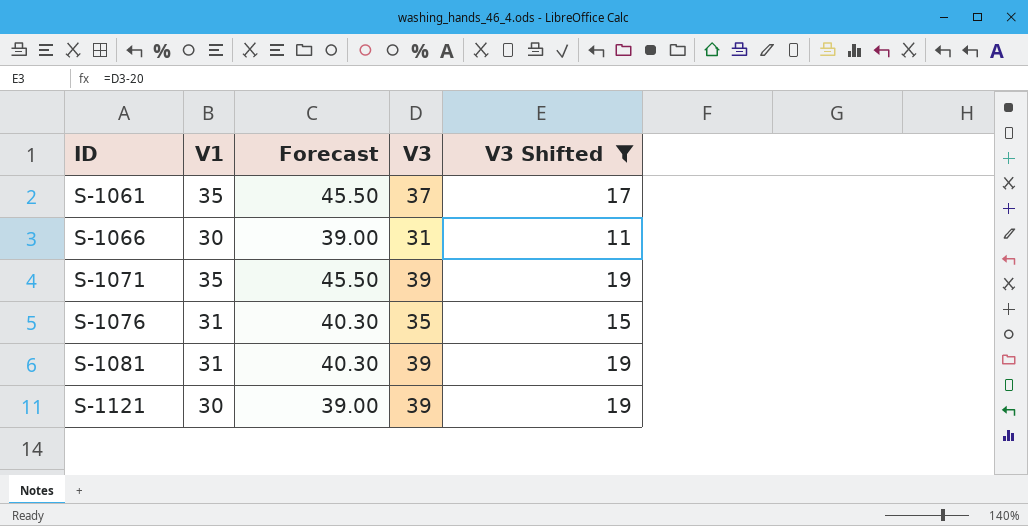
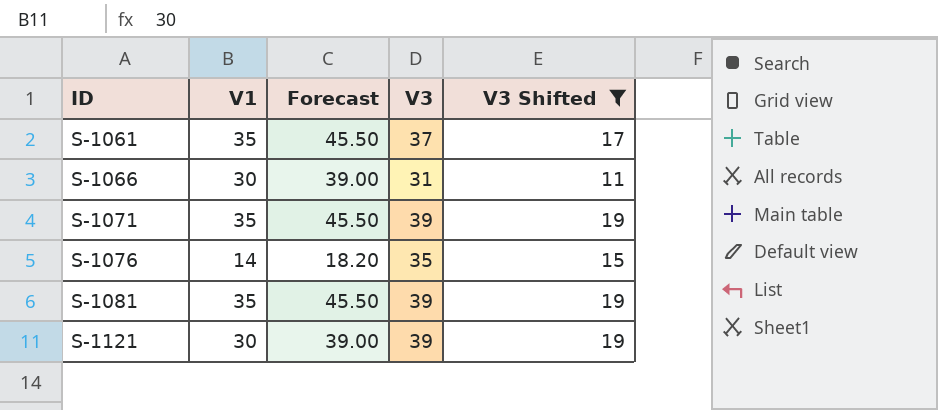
S-1076 | V1: 31 -> 14
S-1076 | Forecast: 40.30 -> 18.20
S-1081 | V1: 31 -> 35
S-1081 | Forecast: 40.30 -> 45.50

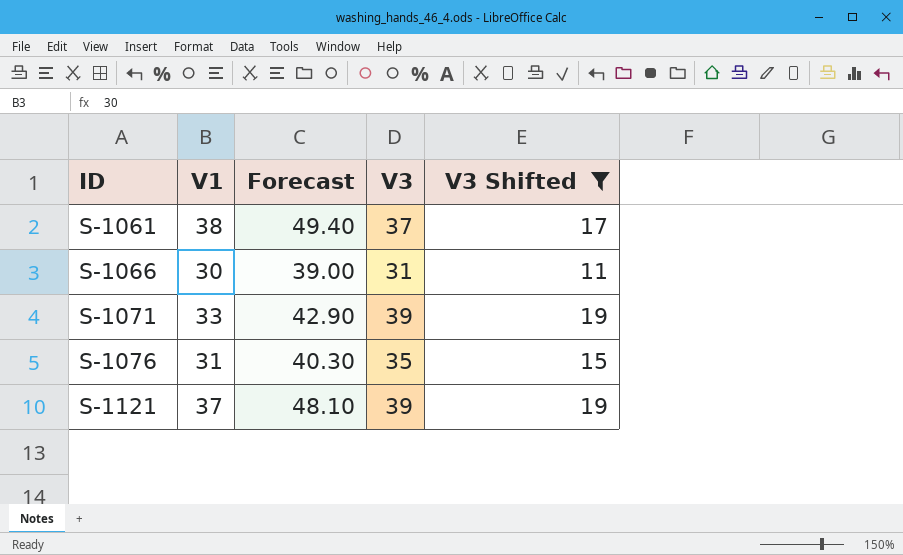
row S-1081: 35 | 45.50 | 39 | 19 -> none
S-1061 | V1: 35 -> 38
S-1061 | Forecast: 45.50 -> 49.40
S-1071 | V1: 35 -> 33
S-1071 | Forecast: 45.50 -> 42.90
S-1076 | V1: 14 -> 31
S-1076 | Forecast: 18.20 -> 40.30
S-1121 | V1: 30 -> 37
S-1121 | Forecast: 39.00 -> 48.10

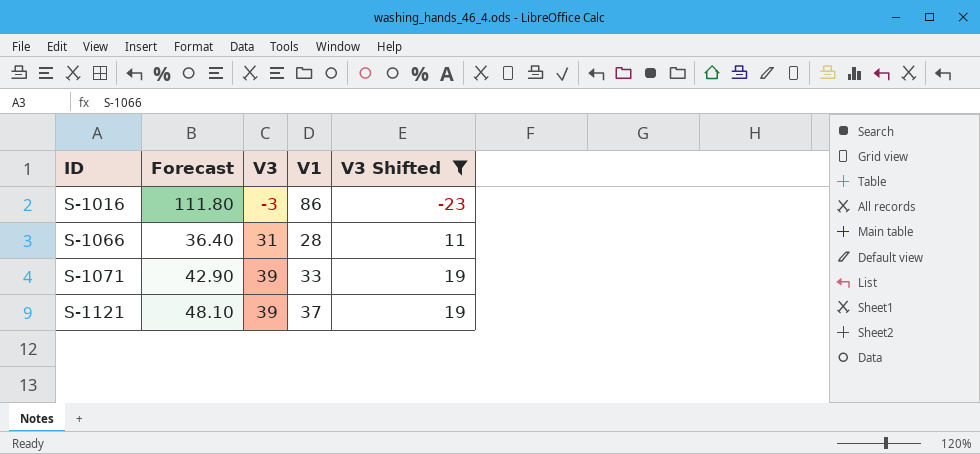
column V1 | position: 2 -> 4
row S-1061: 38 | 49.40 | 37 | 17 -> none
row S-1076: 31 | 40.30 | 35 | 15 -> none
row S-1016: none -> 111.80 | -3 | 86 | -23
S-1066 | Forecast: 39.00 -> 36.40
S-1066 | V1: 30 -> 28

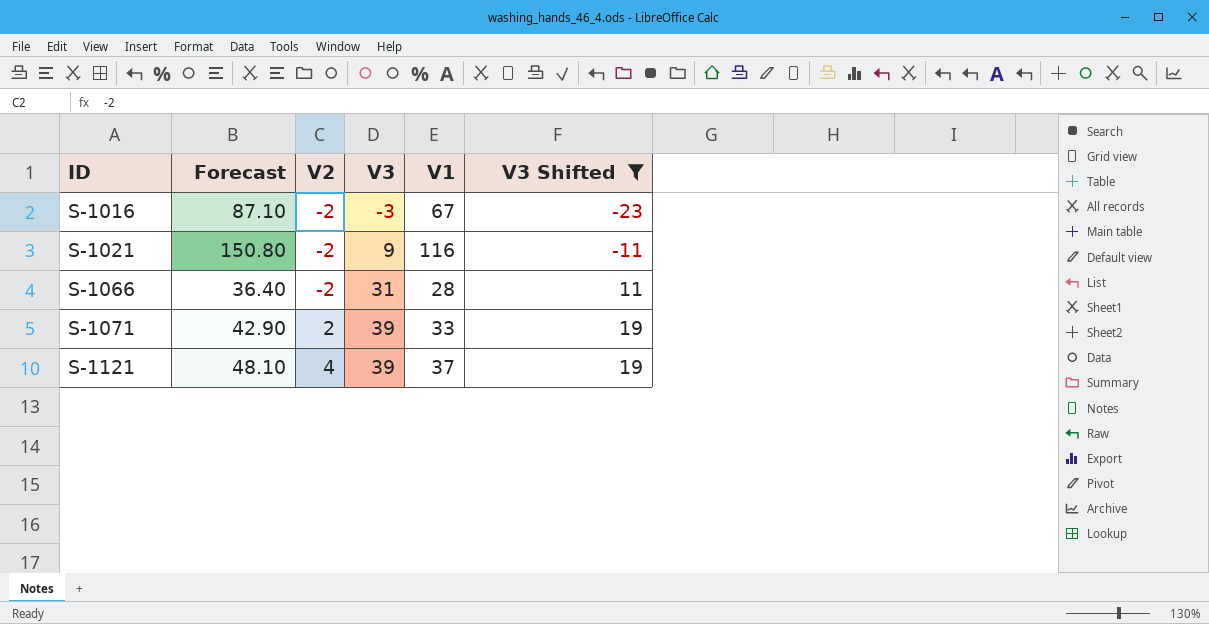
column V2 | position: none -> 3
S-1016 | Forecast: 111.80 -> 87.10
S-1016 | V1: 86 -> 67
row S-1021: none -> 150.80 | -2 | 9 | 116 | -11

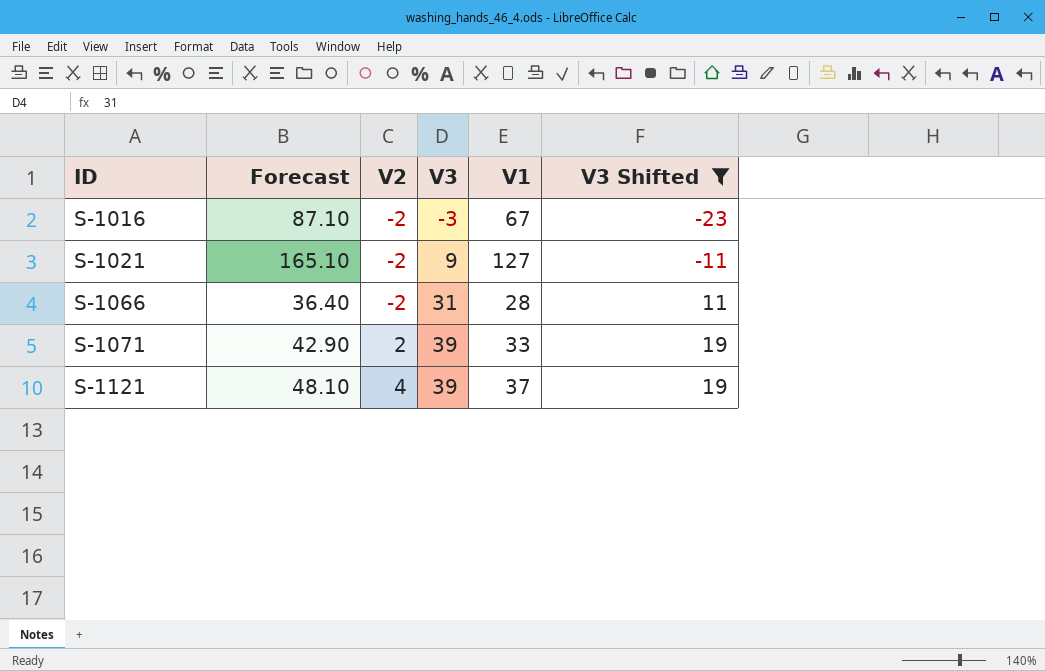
S-1021 | Forecast: 150.80 -> 165.10
S-1021 | V1: 116 -> 127

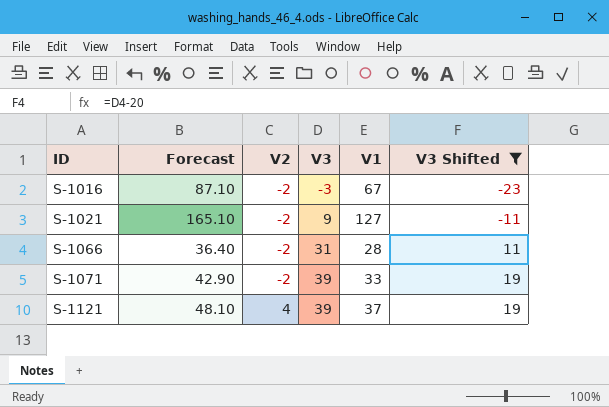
S-1071 | V2: 2 -> -2

